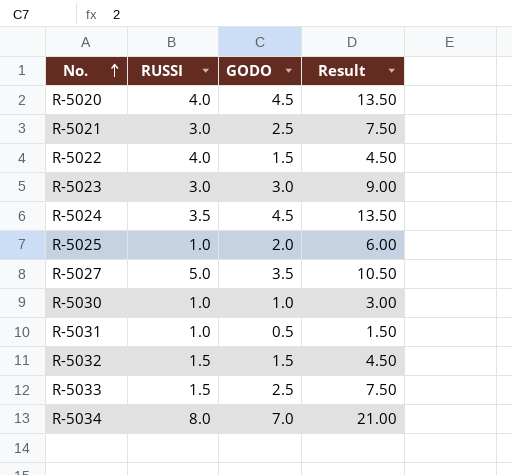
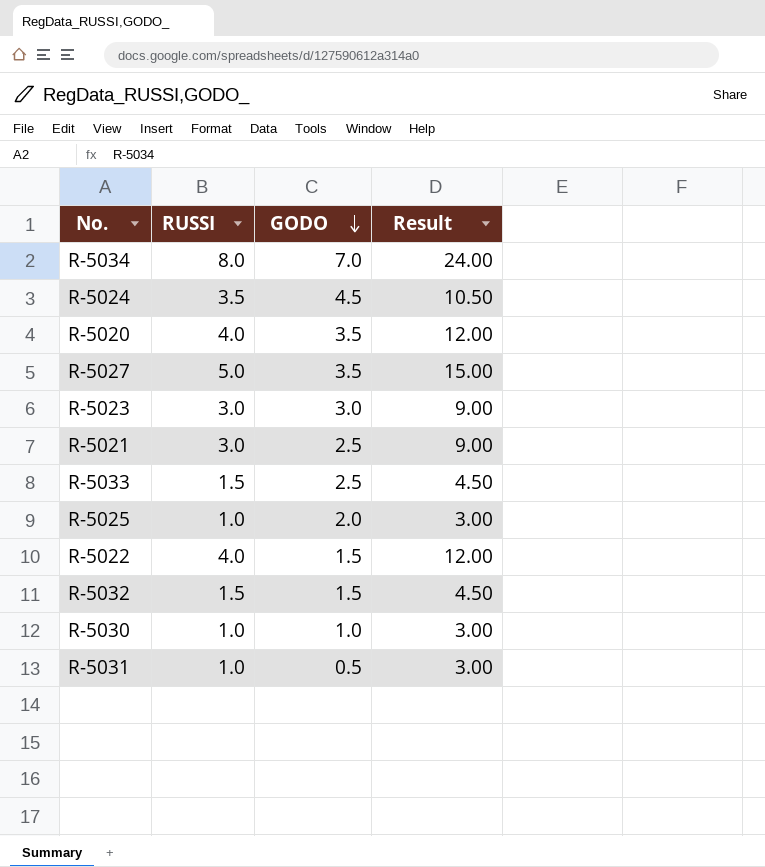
row order: No. ascending -> GODO descending
column Result | formula: [GODO] * 3 -> [RUSSI] * 3
R-5020 | GODO: 4.5 -> 3.5

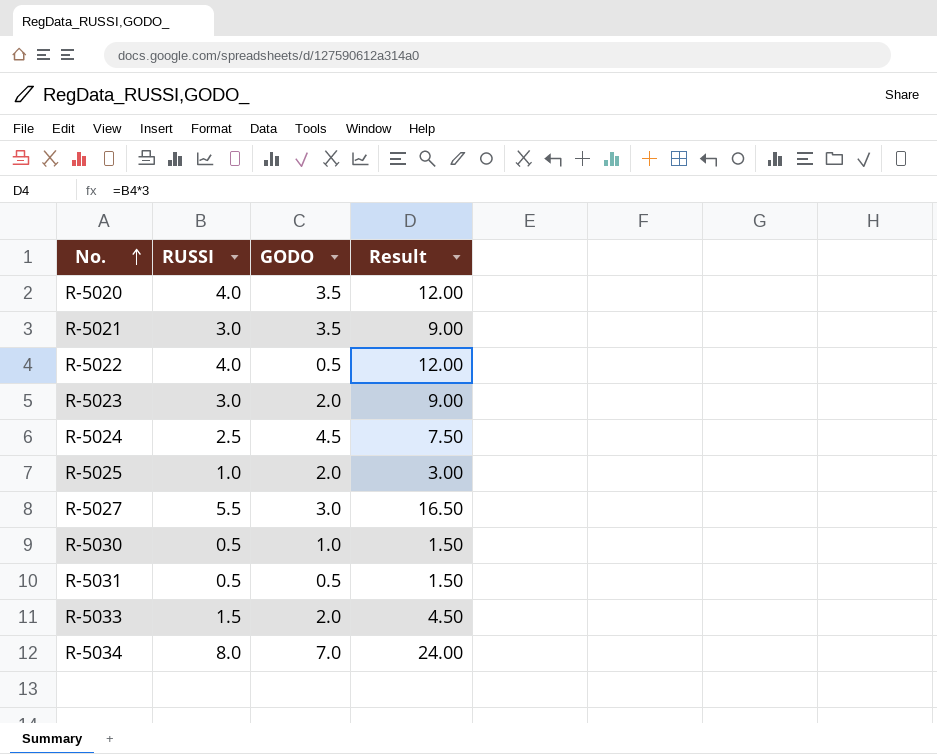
row order: GODO descending -> No. ascending
row R-5032: 1.5 | 1.5 | 4.50 -> none
R-5021 | GODO: 2.5 -> 3.5
R-5022 | GODO: 1.5 -> 0.5
R-5023 | GODO: 3.0 -> 2.0
R-5024 | RUSSI: 3.5 -> 2.5
R-5024 | Result: 10.50 -> 7.50
R-5027 | RUSSI: 5.0 -> 5.5
R-5027 | GODO: 3.5 -> 3.0
R-5027 | Result: 15.00 -> 16.50
R-5030 | RUSSI: 1.0 -> 0.5
R-5030 | Result: 3.00 -> 1.50
R-5031 | RUSSI: 1.0 -> 0.5
R-5031 | Result: 3.00 -> 1.50
R-5033 | GODO: 2.5 -> 2.0

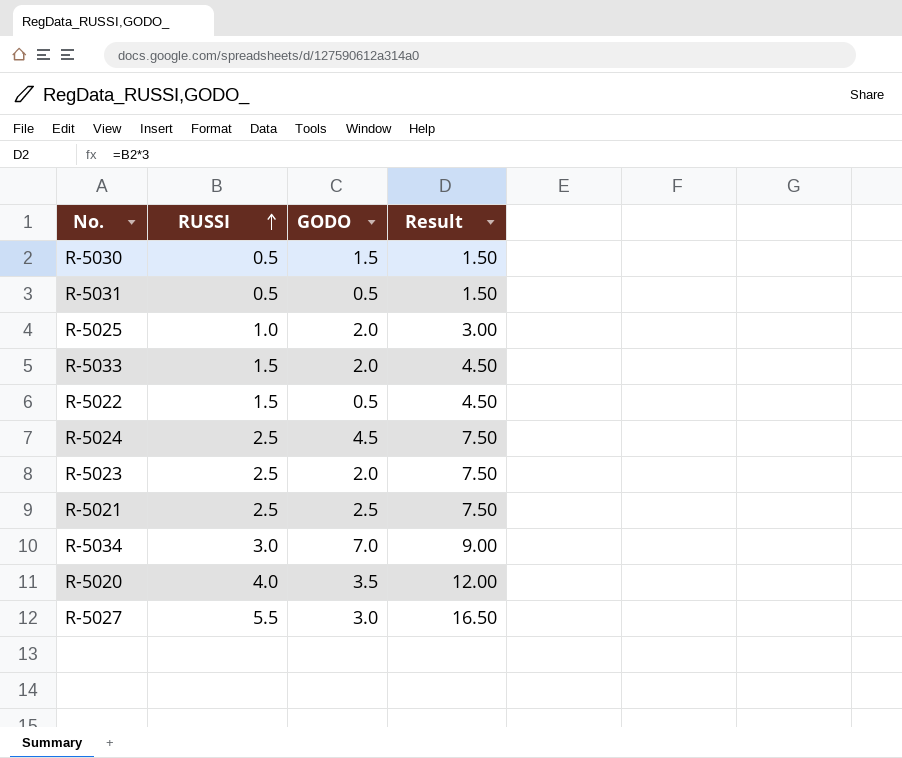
row order: No. ascending -> RUSSI ascending
R-5030 | GODO: 1.0 -> 1.5
R-5022 | RUSSI: 4.0 -> 1.5
R-5022 | Result: 12.00 -> 4.50
R-5023 | RUSSI: 3.0 -> 2.5
R-5023 | Result: 9.00 -> 7.50
R-5021 | RUSSI: 3.0 -> 2.5
R-5021 | GODO: 3.5 -> 2.5
R-5021 | Result: 9.00 -> 7.50
R-5034 | RUSSI: 8.0 -> 3.0
R-5034 | Result: 24.00 -> 9.00

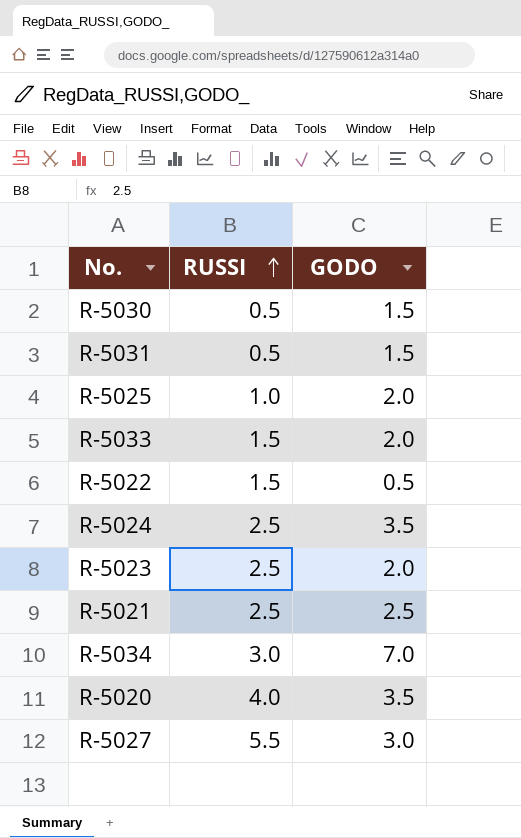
column Result | formula: [RUSSI] * 3 -> none
R-5031 | GODO: 0.5 -> 1.5
R-5024 | GODO: 4.5 -> 3.5

